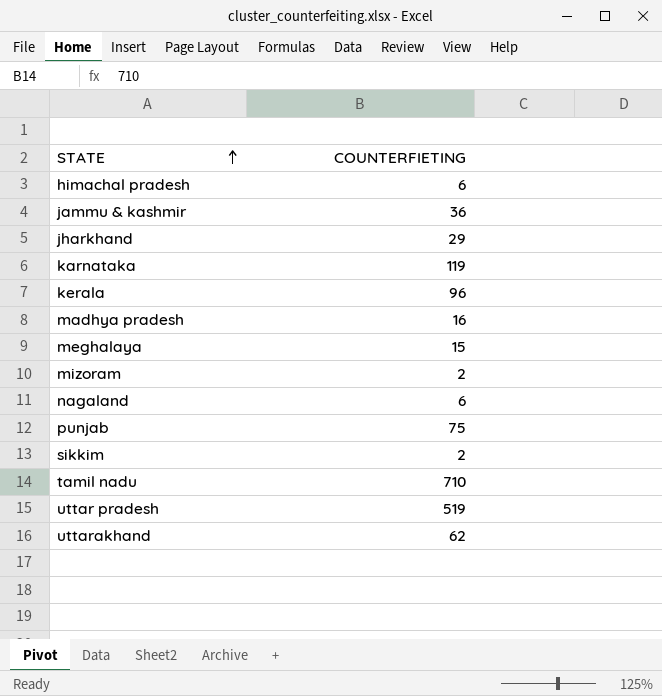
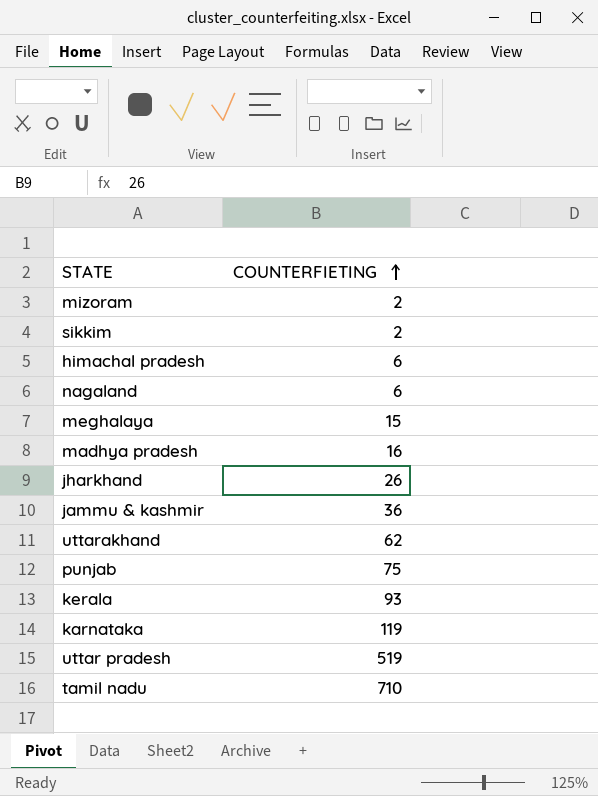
row order: STATE ascending -> COUNTERFIETING ascending
jharkhand | COUNTERFIETING: 29 -> 26
kerala | COUNTERFIETING: 96 -> 93

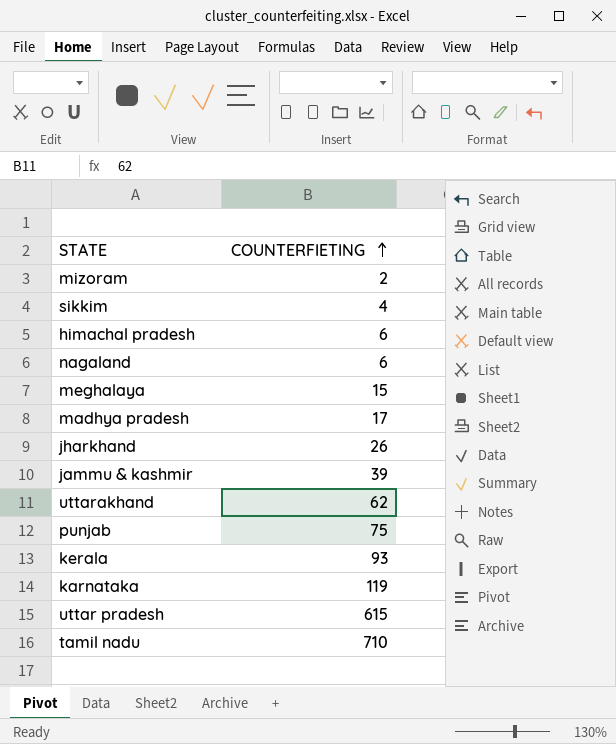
sikkim | COUNTERFIETING: 2 -> 4
madhya pradesh | COUNTERFIETING: 16 -> 17
jammu & kashmir | COUNTERFIETING: 36 -> 39
uttar pradesh | COUNTERFIETING: 519 -> 615

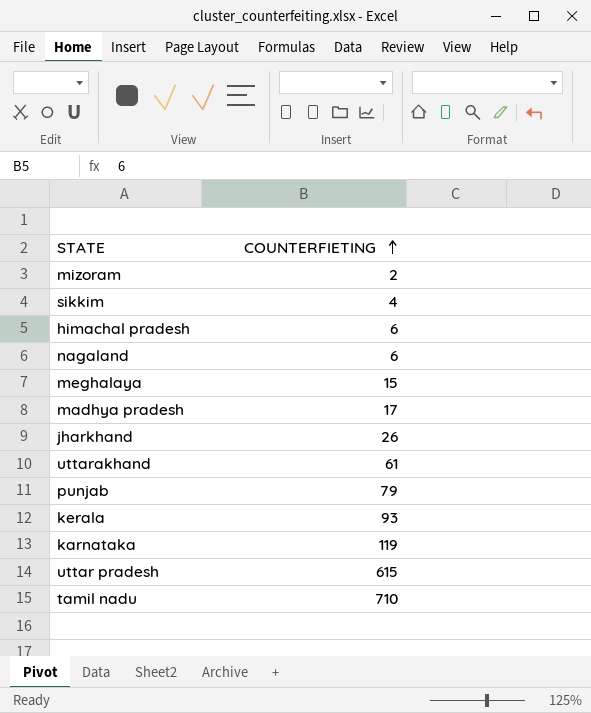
row jammu & kashmir: 39 -> none
uttarakhand | COUNTERFIETING: 62 -> 61
punjab | COUNTERFIETING: 75 -> 79

